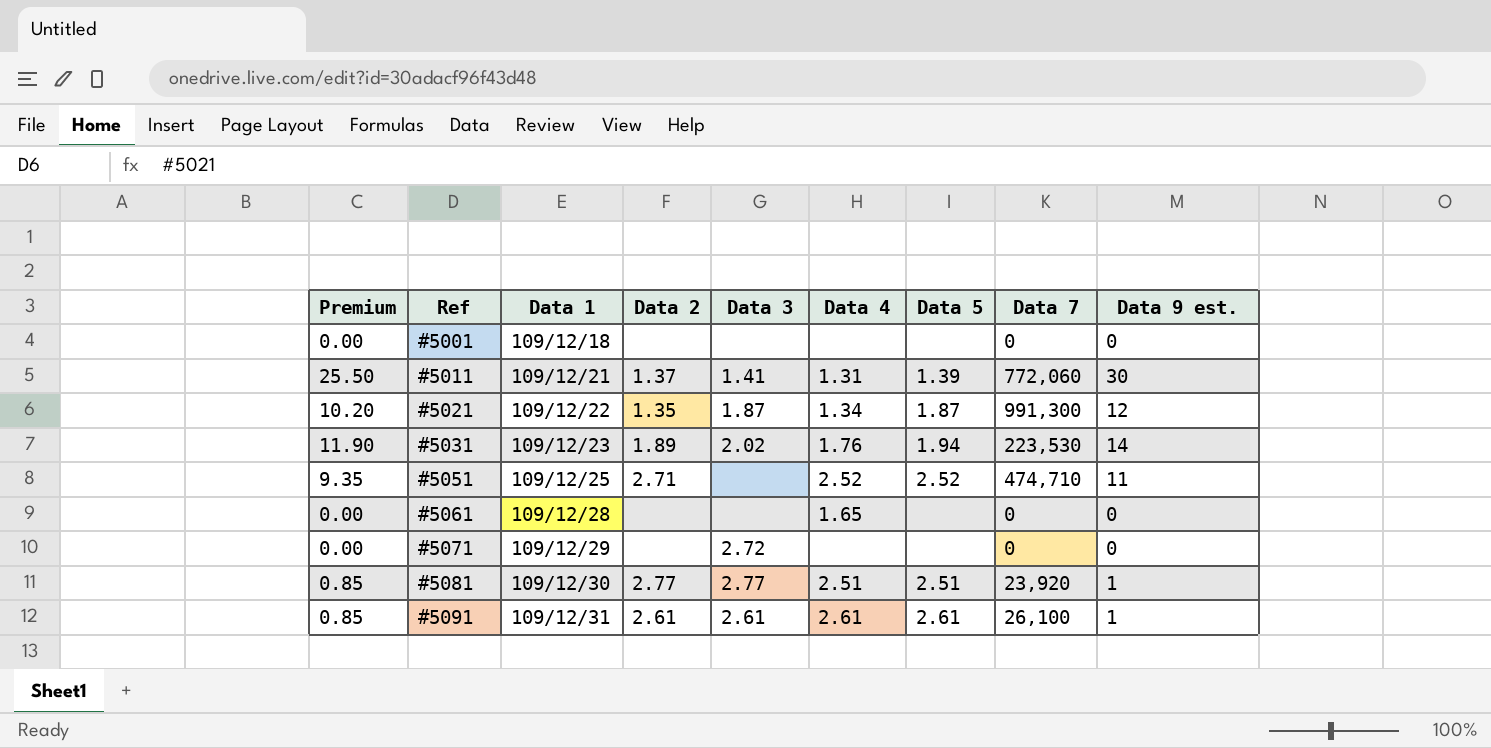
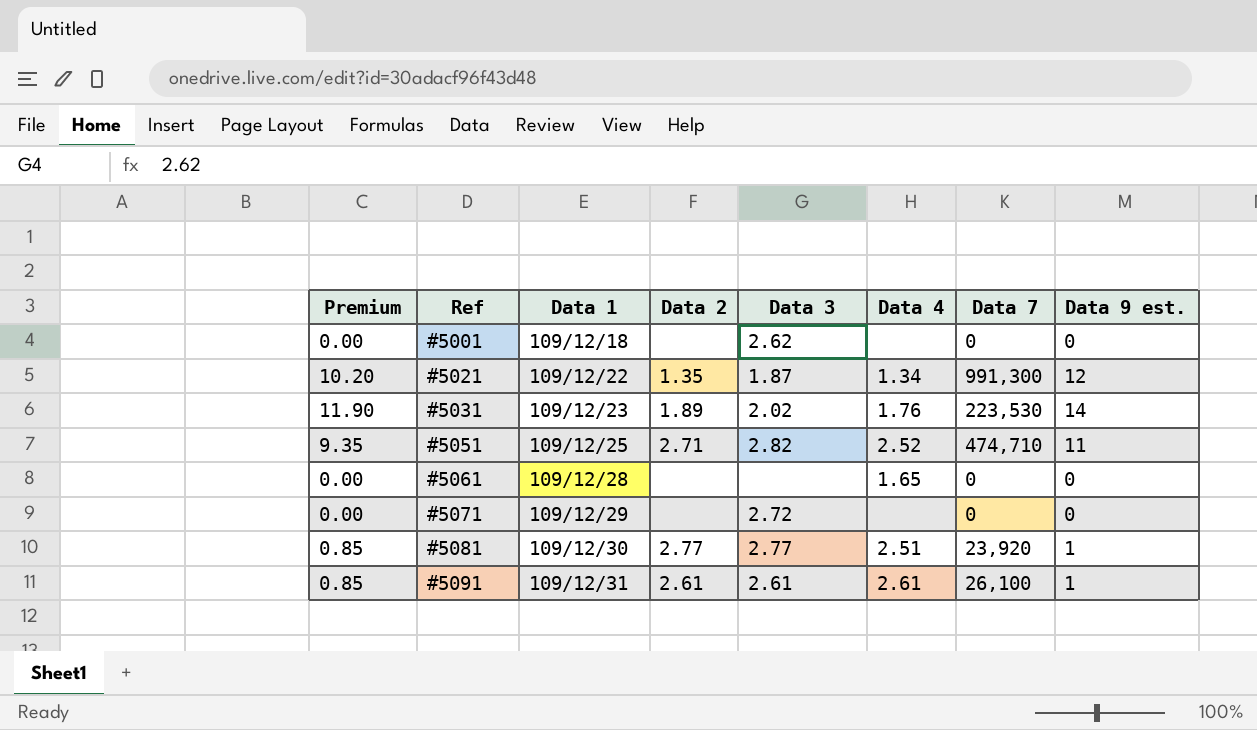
column Data 5 | position: 7 -> none
row #5011: 25.50 | 109/12/21 | 1.37 | 1.41 | 1.31 | 1.39 | 772,060 | 30 -> none
#5001 | Data 3: none -> 2.62
#5051 | Data 3: none -> 2.82

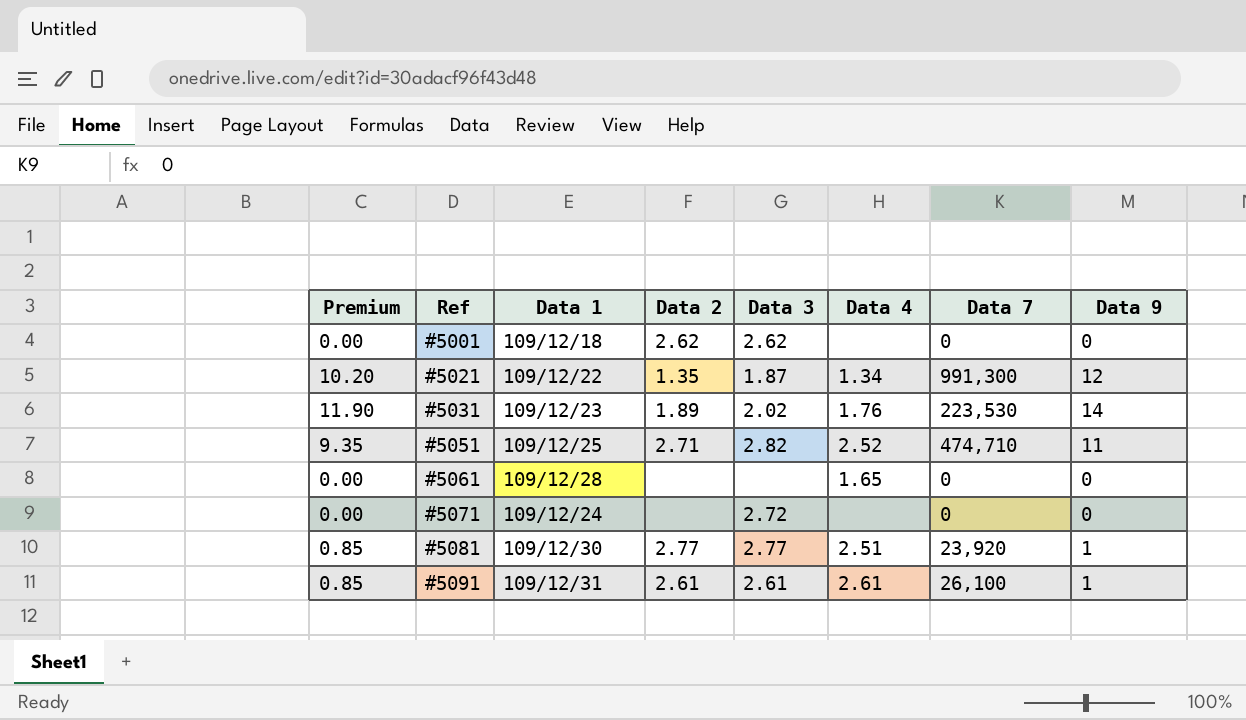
column name: Data 9 est. -> Data 9
#5001 | Data 2: none -> 2.62
#5071 | Data 1: 109/12/29 -> 109/12/24

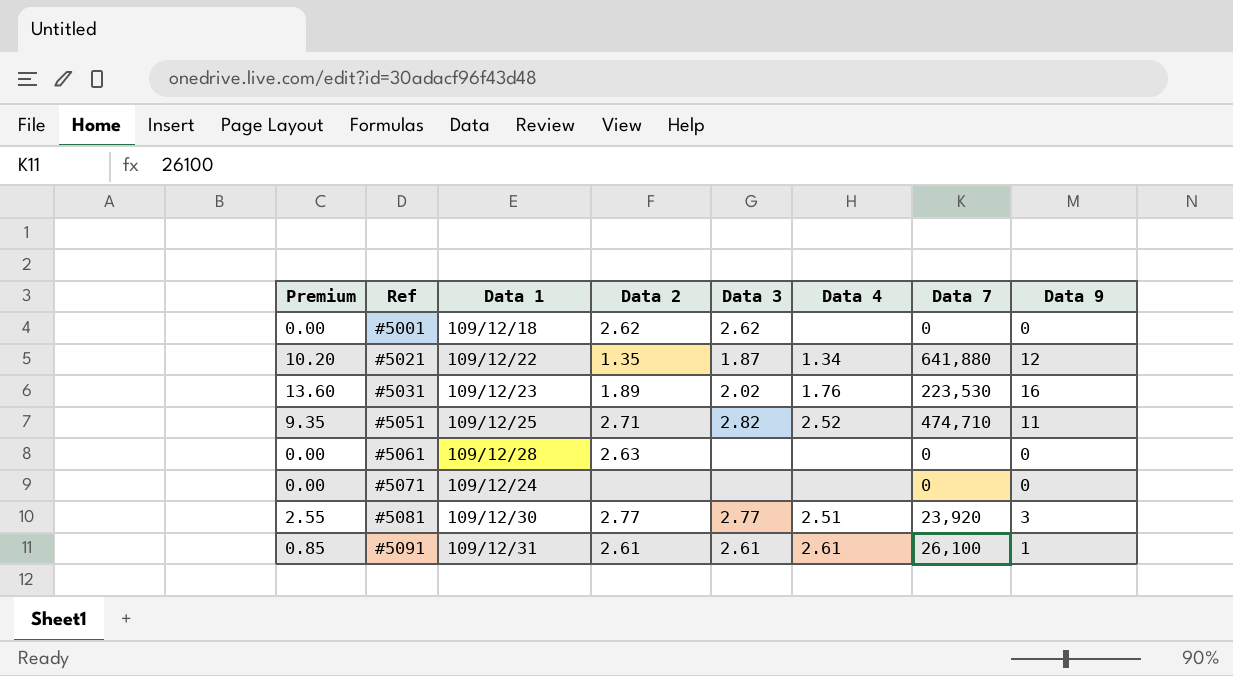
#5021 | Data 7: 991,300 -> 641,880
#5031 | Premium: 11.90 -> 13.60
#5031 | Data 9: 14 -> 16
#5061 | Data 2: none -> 2.63
#5061 | Data 4: 1.65 -> none
#5071 | Data 3: 2.72 -> none
#5081 | Premium: 0.85 -> 2.55
#5081 | Data 9: 1 -> 3

